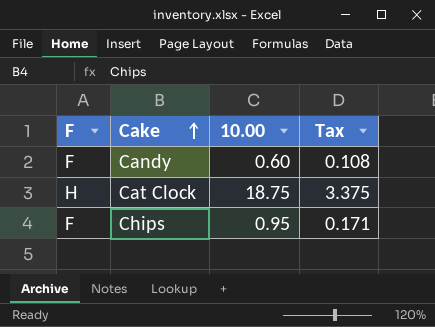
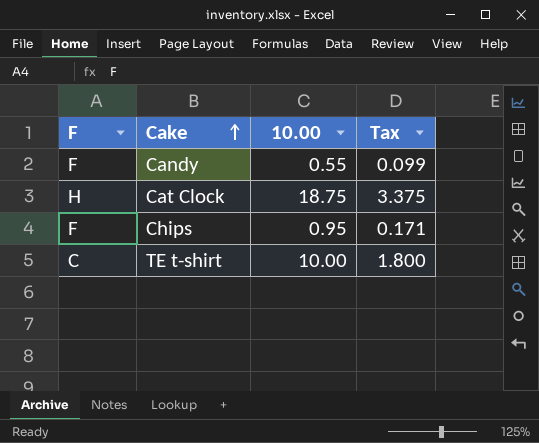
Candy | 10.00: 0.60 -> 0.55
Candy | Tax: 0.108 -> 0.099
row TE t-shirt: none -> C | 10.00 | 1.800

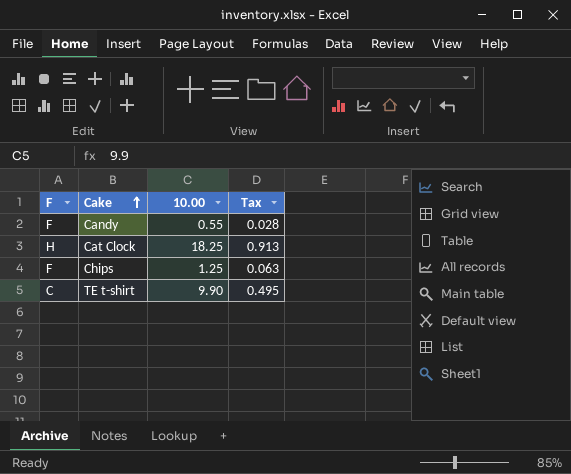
column Tax | formula: [10.00] * 0.18 -> [10.00] * 0.05
Cat Clock | 10.00: 18.75 -> 18.25
Chips | 10.00: 0.95 -> 1.25
TE t-shirt | 10.00: 10.00 -> 9.90

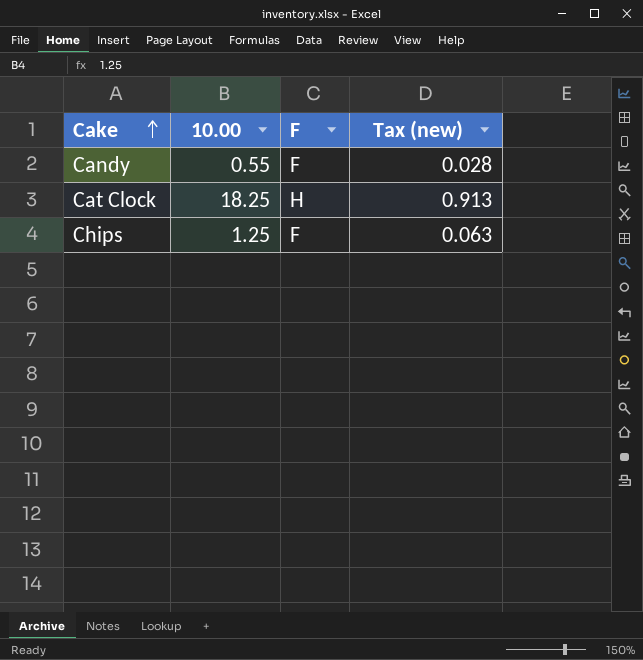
column F | position: 1 -> 3
column name: Tax -> Tax (new)
row TE t-shirt: C | 9.90 | 0.495 -> none

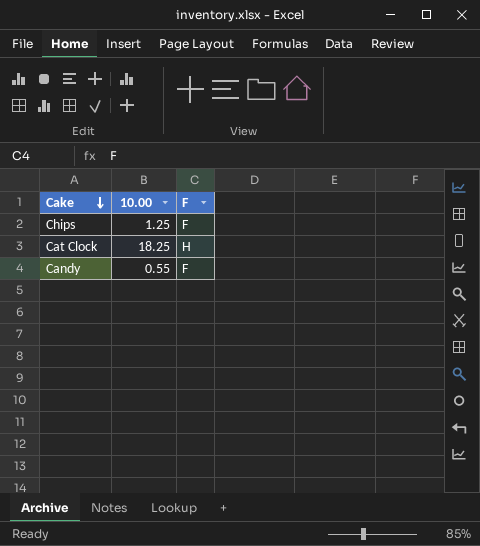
row order: Cake ascending -> Cake descending
column Tax (new) | formula: [10.00] * 0.05 -> none

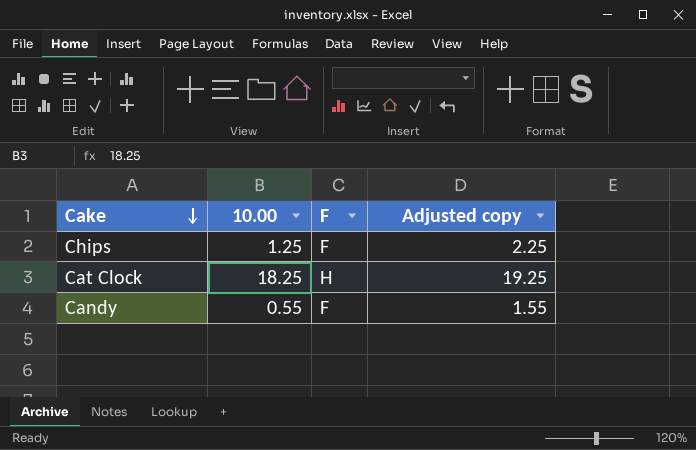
column Adjusted copy | formula: none -> [10.00] + 1

